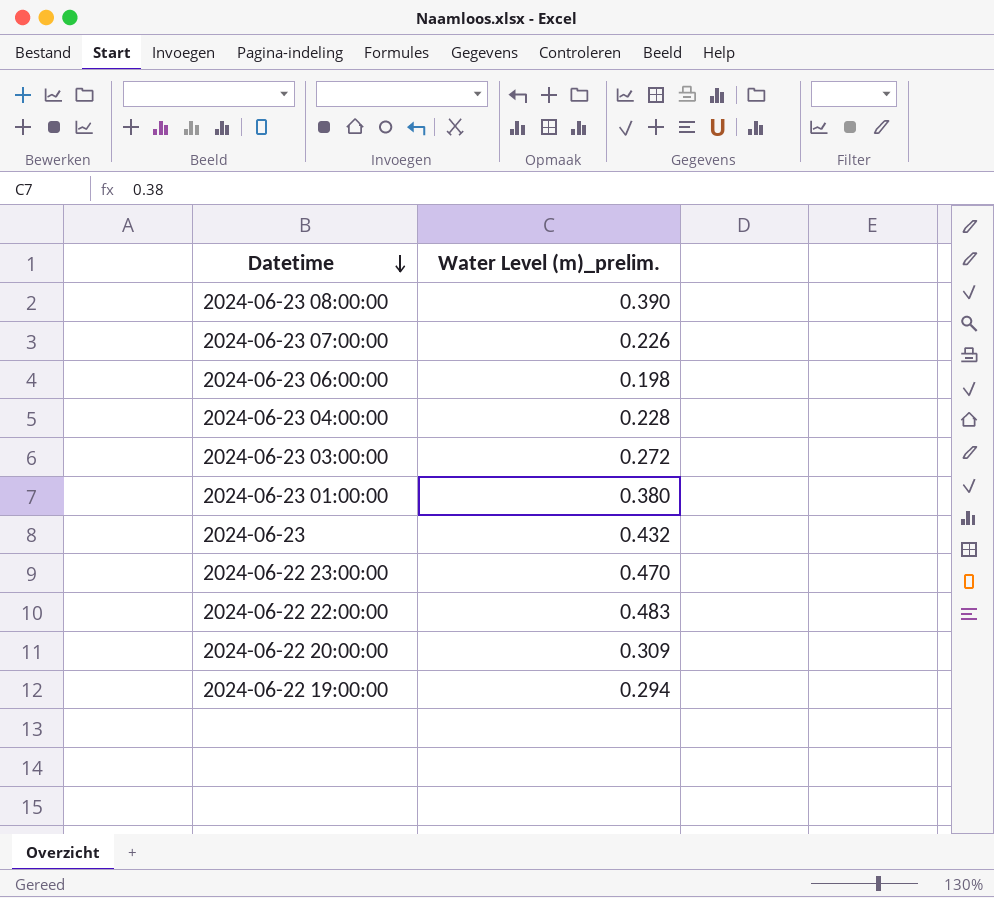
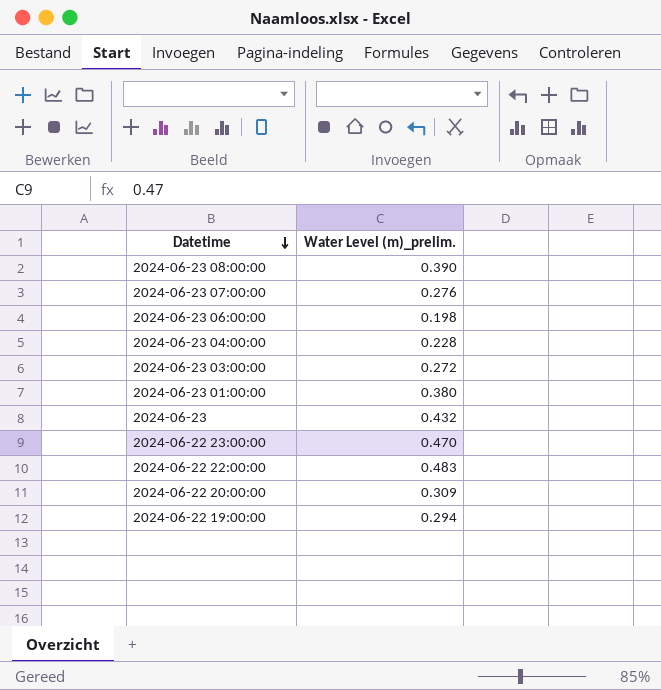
2024-06-23 07:00:00 | Water Level (m)_prelim.: 0.226 -> 0.276

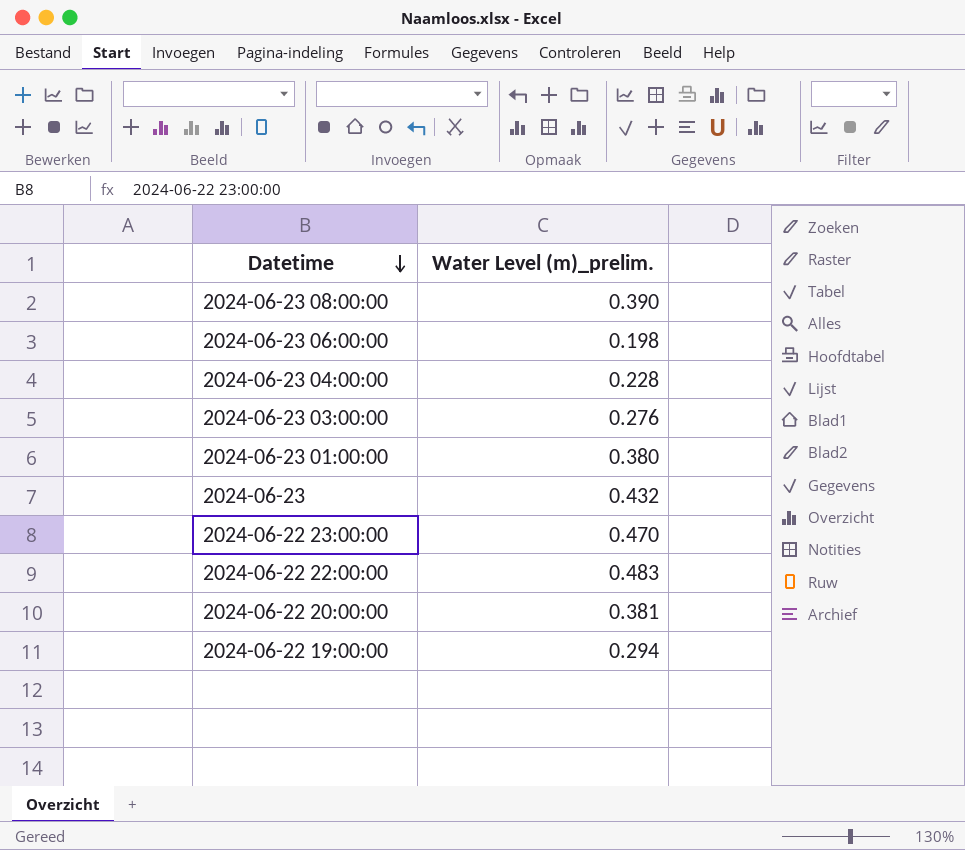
row 2024-06-23 07:00:00: 0.276 -> none
2024-06-23 03:00:00 | Water Level (m)_prelim.: 0.272 -> 0.276
2024-06-22 20:00:00 | Water Level (m)_prelim.: 0.309 -> 0.381

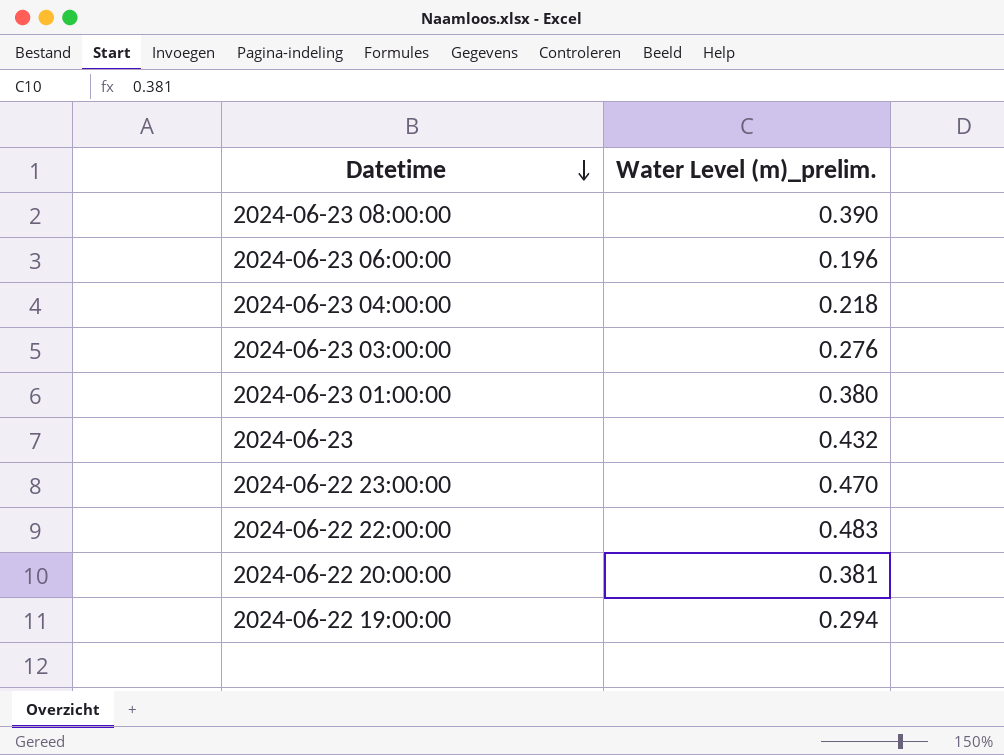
2024-06-23 06:00:00 | Water Level (m)_prelim.: 0.198 -> 0.196
2024-06-23 04:00:00 | Water Level (m)_prelim.: 0.228 -> 0.218

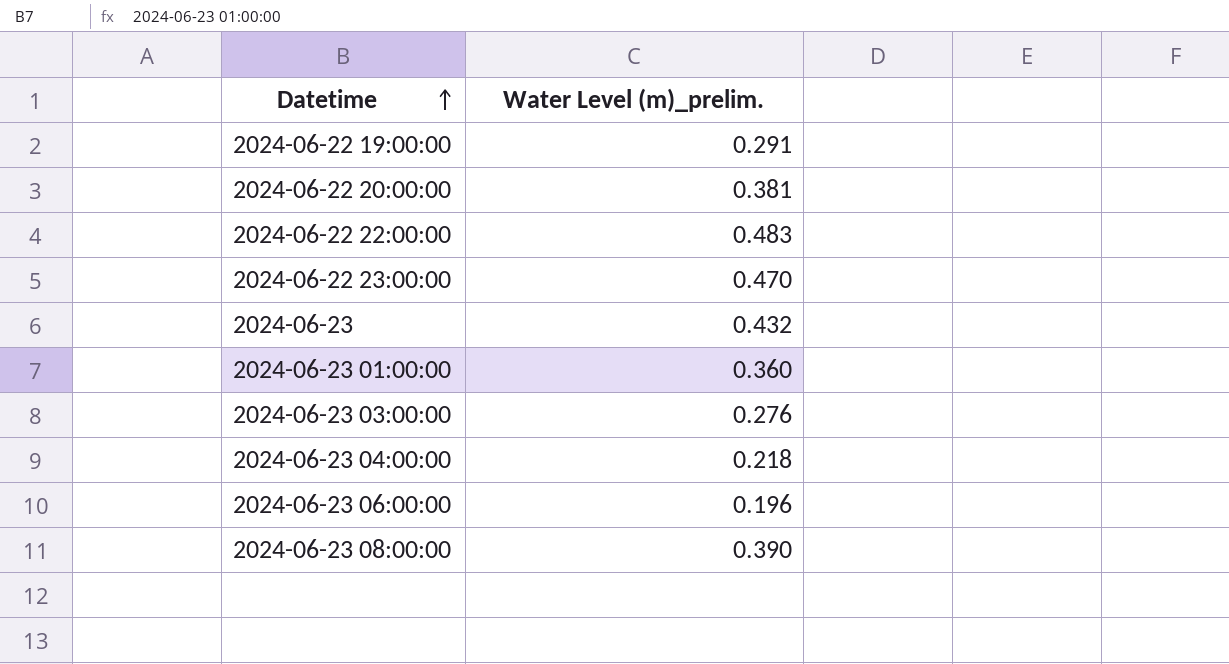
row order: Datetime descending -> Datetime ascending
2024-06-22 19:00:00 | Water Level (m)_prelim.: 0.294 -> 0.291
2024-06-23 01:00:00 | Water Level (m)_prelim.: 0.380 -> 0.360

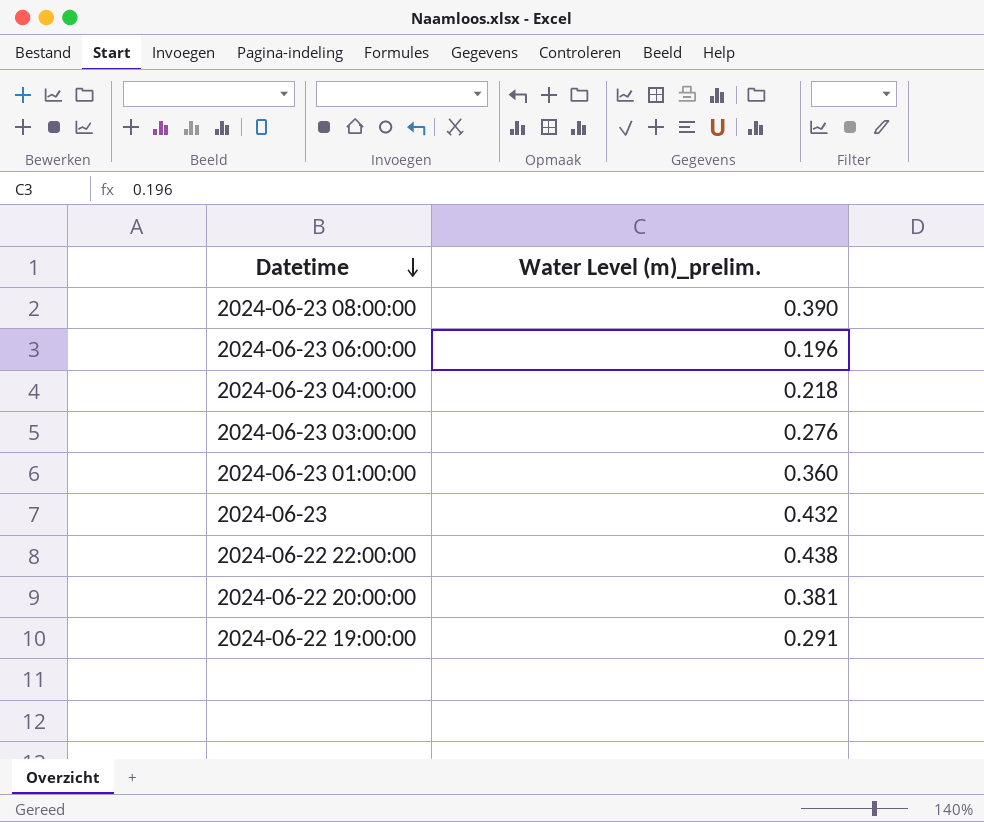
row order: Datetime ascending -> Datetime descending
row 2024-06-22 23:00:00: 0.470 -> none
2024-06-22 22:00:00 | Water Level (m)_prelim.: 0.483 -> 0.438

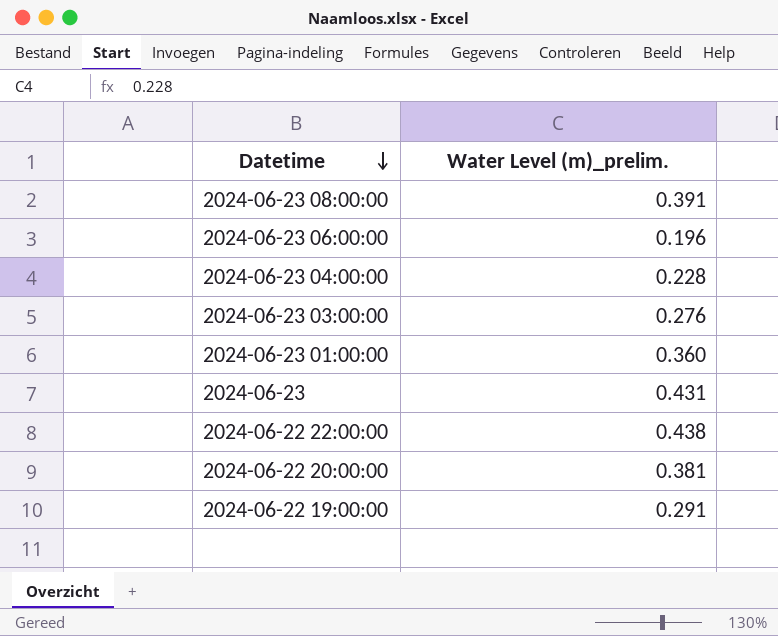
2024-06-23 08:00:00 | Water Level (m)_prelim.: 0.390 -> 0.391
2024-06-23 04:00:00 | Water Level (m)_prelim.: 0.218 -> 0.228
2024-06-23 | Water Level (m)_prelim.: 0.432 -> 0.431

